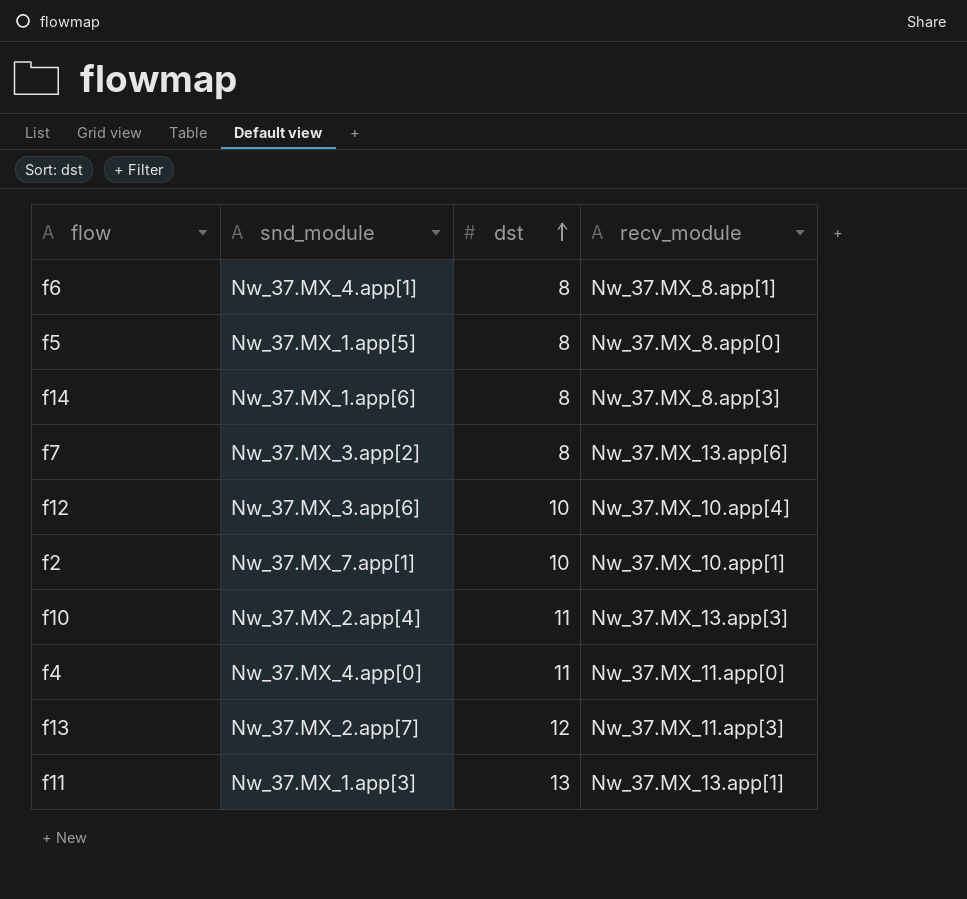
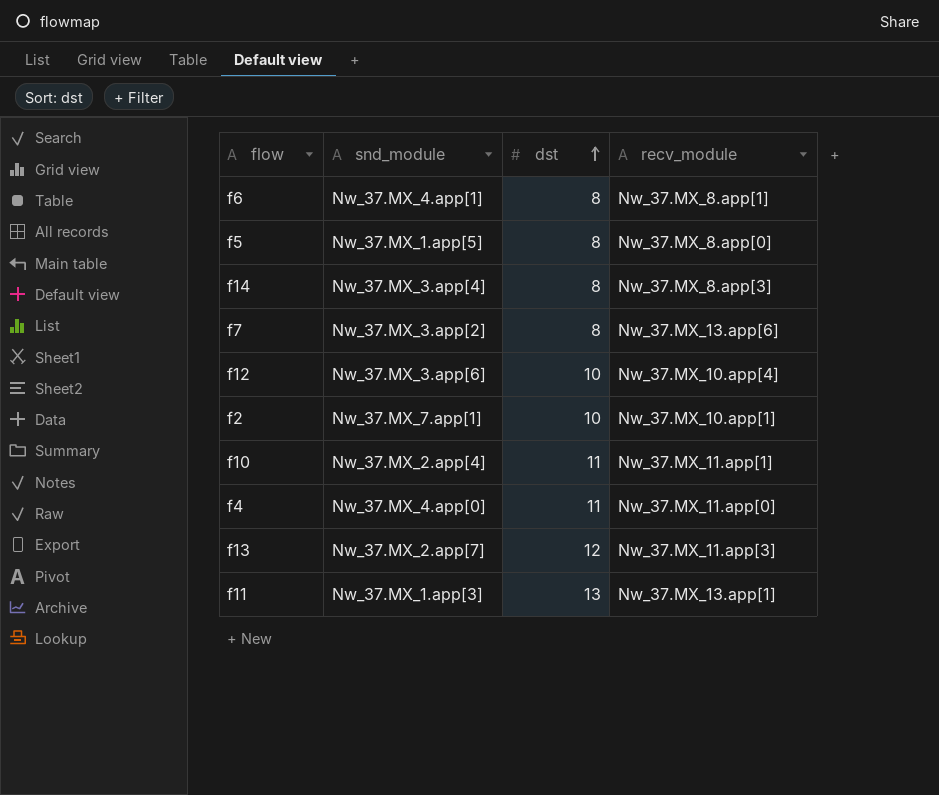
f14 | snd_module: Nw_37.MX_1.app[6] -> Nw_37.MX_3.app[4]
f10 | recv_module: Nw_37.MX_13.app[3] -> Nw_37.MX_11.app[1]

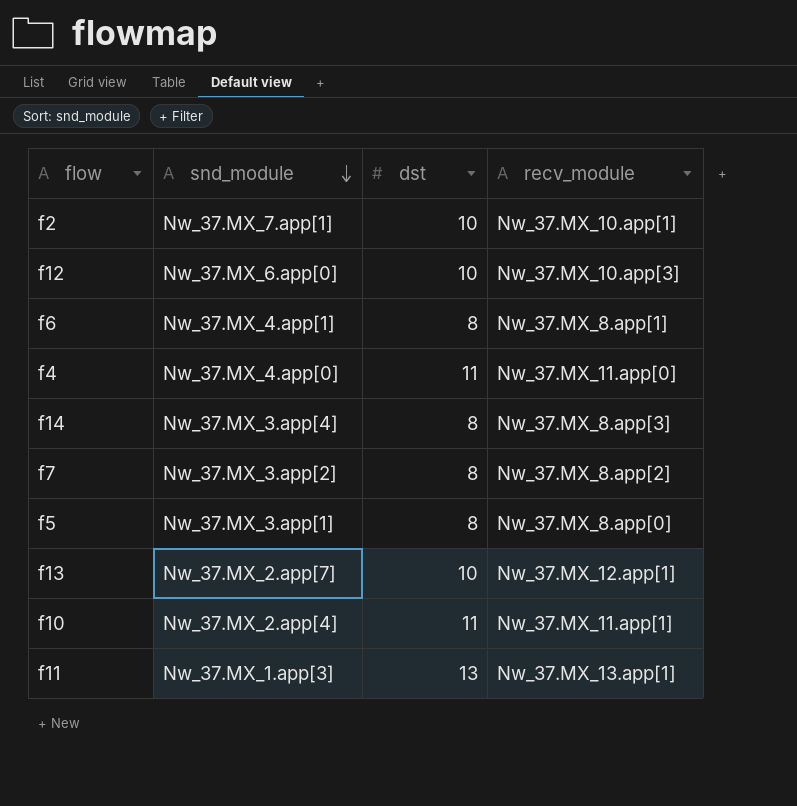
row order: dst ascending -> snd_module descending
f12 | snd_module: Nw_37.MX_3.app[6] -> Nw_37.MX_6.app[0]
f12 | recv_module: Nw_37.MX_10.app[4] -> Nw_37.MX_10.app[3]
f7 | recv_module: Nw_37.MX_13.app[6] -> Nw_37.MX_8.app[2]
f5 | snd_module: Nw_37.MX_1.app[5] -> Nw_37.MX_3.app[1]
f13 | dst: 12 -> 10
f13 | recv_module: Nw_37.MX_11.app[3] -> Nw_37.MX_12.app[1]

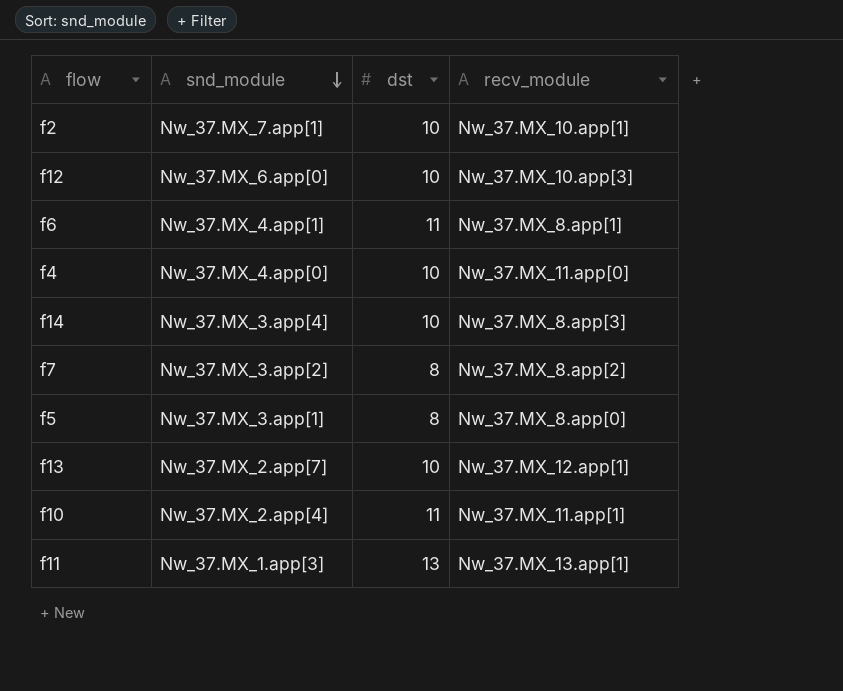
f6 | dst: 8 -> 11
f4 | dst: 11 -> 10
f14 | dst: 8 -> 10

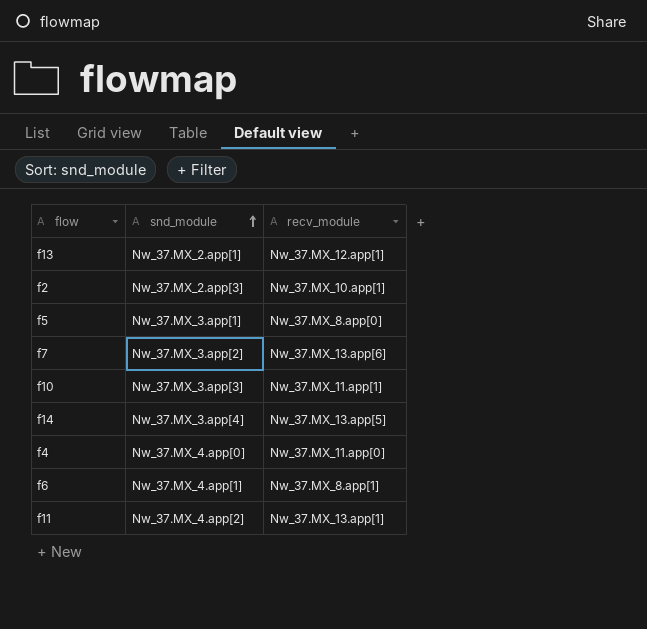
row order: snd_module descending -> snd_module ascending
column dst | position: 3 -> none
row f12: Nw_37.MX_6.app[0] | 10 | Nw_37.MX_10.app[3] -> none
f13 | snd_module: Nw_37.MX_2.app[7] -> Nw_37.MX_2.app[1]
f2 | snd_module: Nw_37.MX_7.app[1] -> Nw_37.MX_2.app[3]
f7 | recv_module: Nw_37.MX_8.app[2] -> Nw_37.MX_13.app[6]
f10 | snd_module: Nw_37.MX_2.app[4] -> Nw_37.MX_3.app[3]
f14 | recv_module: Nw_37.MX_8.app[3] -> Nw_37.MX_13.app[5]
f11 | snd_module: Nw_37.MX_1.app[3] -> Nw_37.MX_4.app[2]

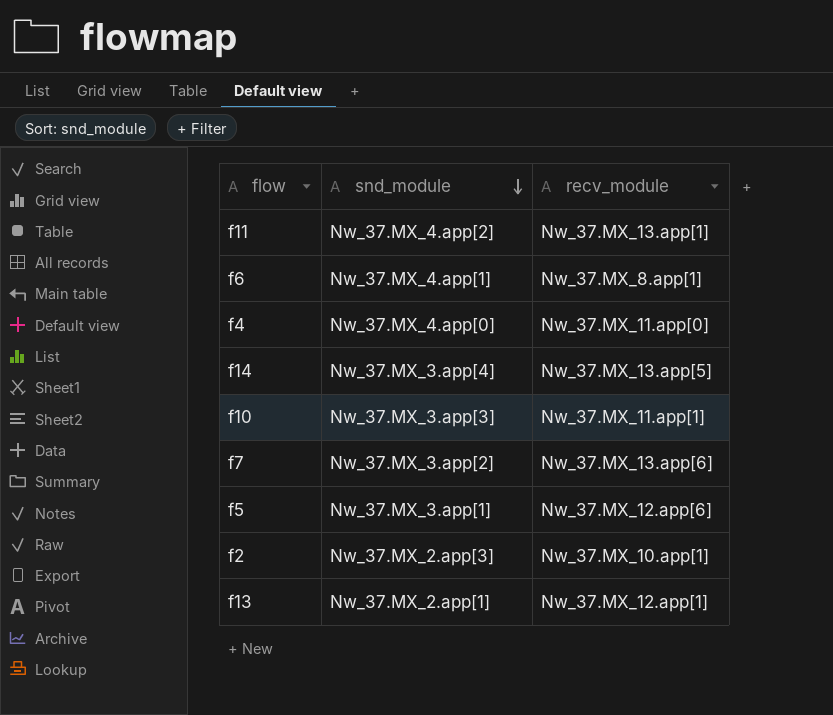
row order: snd_module ascending -> snd_module descending
f5 | recv_module: Nw_37.MX_8.app[0] -> Nw_37.MX_12.app[6]

